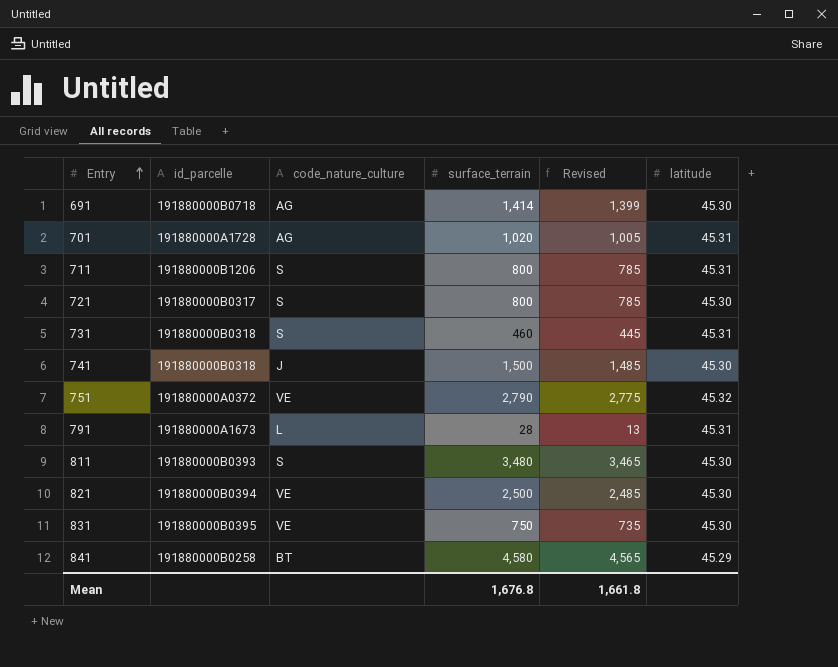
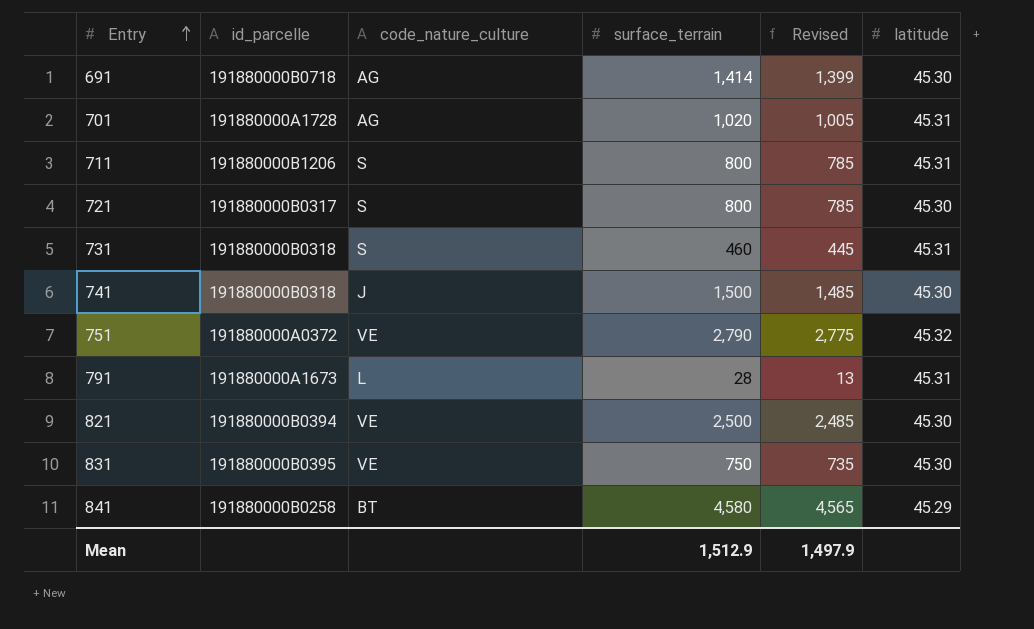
row 811: 191880000B0393 | S | 3,480 | 3,465 | 45.30 -> none
Mean | surface_terrain: 1,676.8 -> 1,512.9
Mean | Revised: 1,661.8 -> 1,497.9

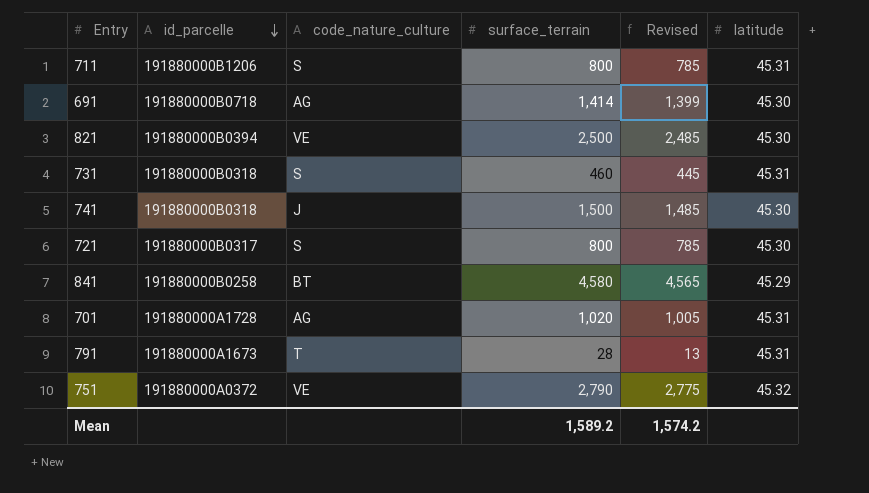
row order: Entry ascending -> id_parcelle descending
row 831: 191880000B0395 | VE | 750 | 735 | 45.30 -> none
791 | code_nature_culture: L -> T
Mean | surface_terrain: 1,512.9 -> 1,589.2
Mean | Revised: 1,497.9 -> 1,574.2

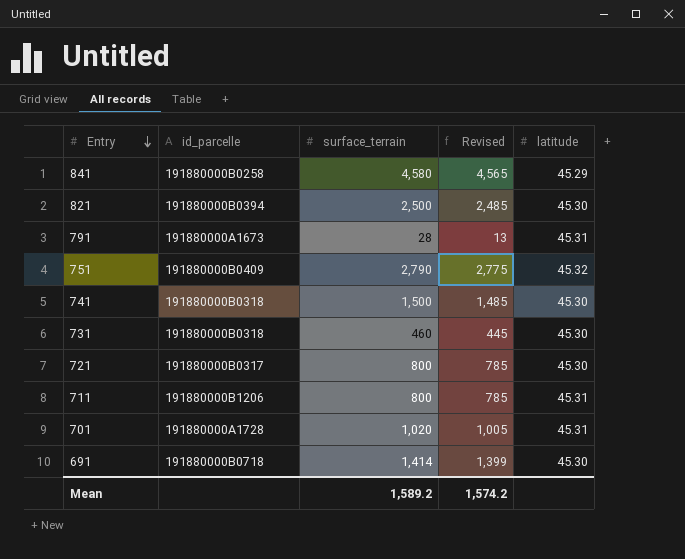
row order: id_parcelle descending -> Entry descending
column code_nature_culture | position: 3 -> none
751 | id_parcelle: 191880000A0372 -> 191880000B0409
731 | latitude: 45.31 -> 45.30

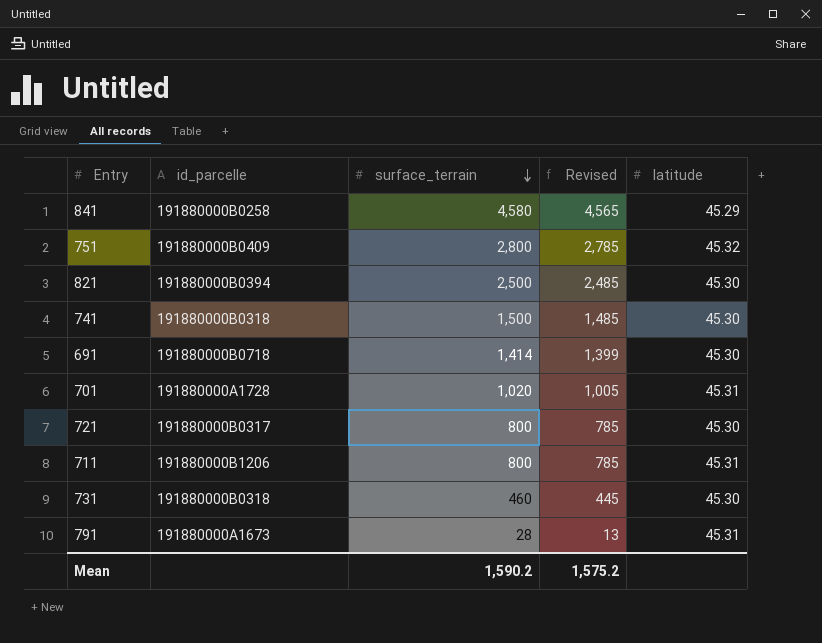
row order: Entry descending -> surface_terrain descending
751 | surface_terrain: 2,790 -> 2,800
751 | Revised: 2,775 -> 2,785
Mean | surface_terrain: 1,589.2 -> 1,590.2
Mean | Revised: 1,574.2 -> 1,575.2

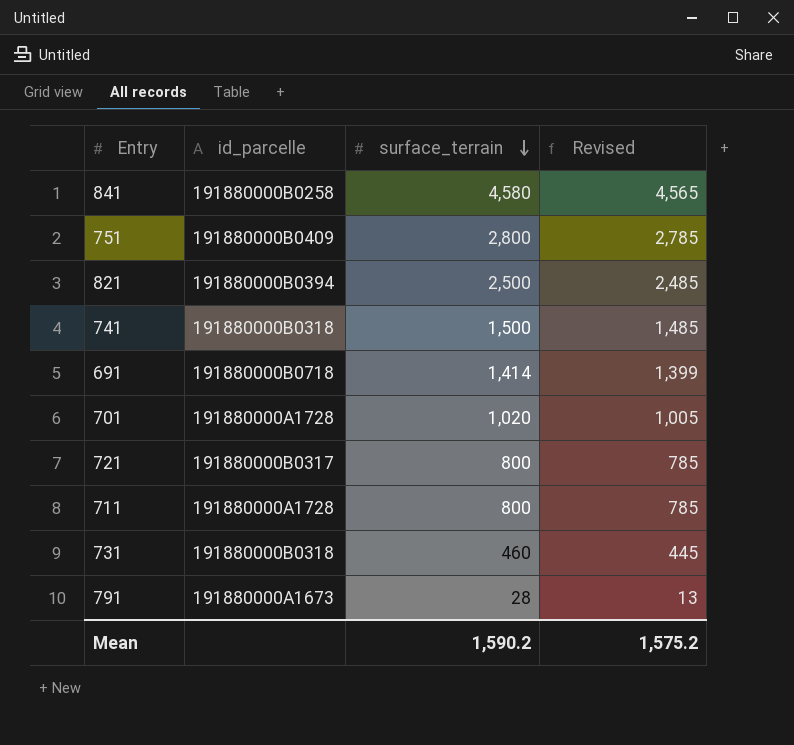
column latitude | position: 5 -> none
711 | id_parcelle: 191880000B1206 -> 191880000A1728

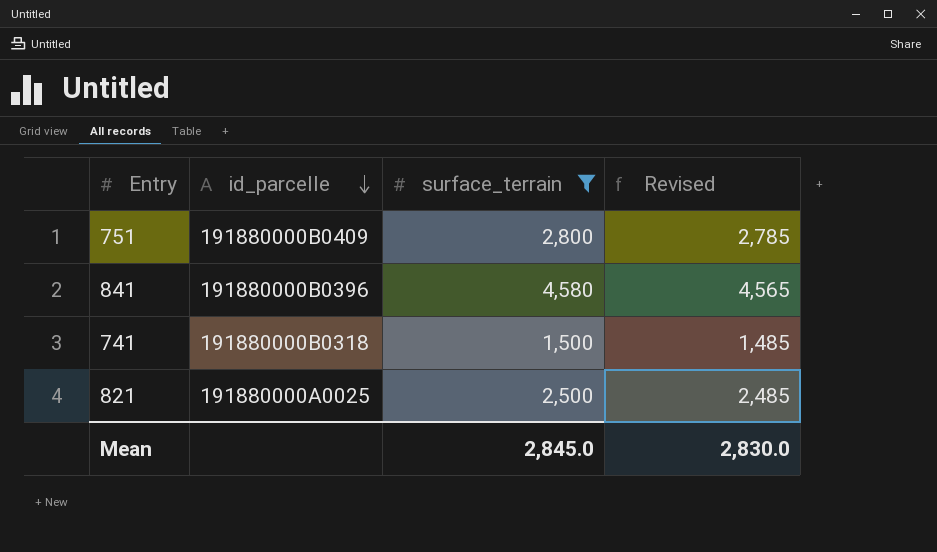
filter: none -> surface_terrain >= 1,500
row order: surface_terrain descending -> id_parcelle descending
841 | id_parcelle: 191880000B0258 -> 191880000B0396
821 | id_parcelle: 191880000B0394 -> 191880000A0025
Mean | surface_terrain: 1,590.2 -> 2,845.0
Mean | Revised: 1,575.2 -> 2,830.0

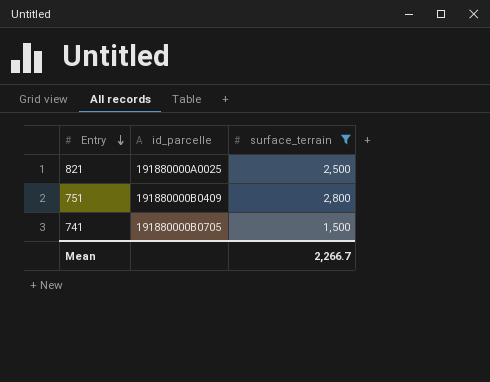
row order: id_parcelle descending -> Entry descending
column Revised | formula: [surface_terrain] - 15 -> none
row 841: 191880000B0396 | 4,580 | 4,565 -> none
741 | id_parcelle: 191880000B0318 -> 191880000B0705
Mean | surface_terrain: 2,845.0 -> 2,266.7

